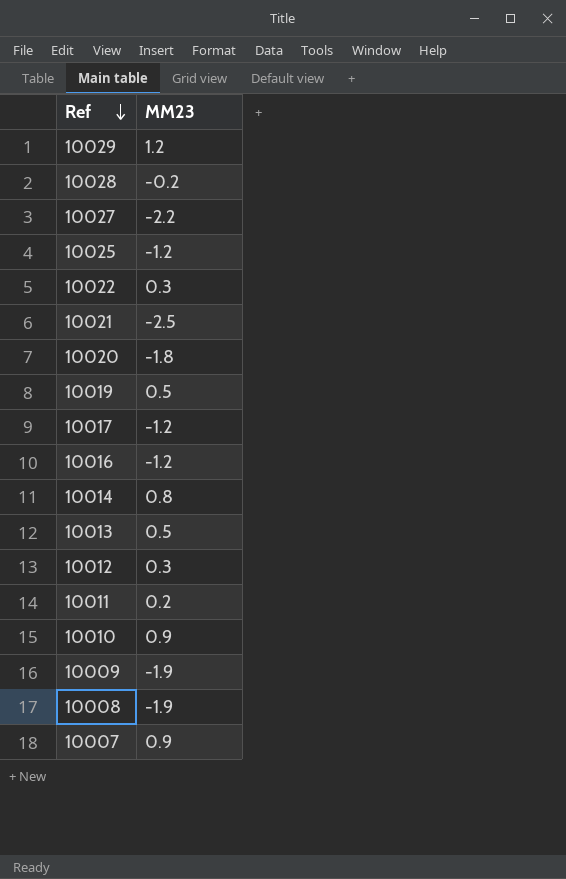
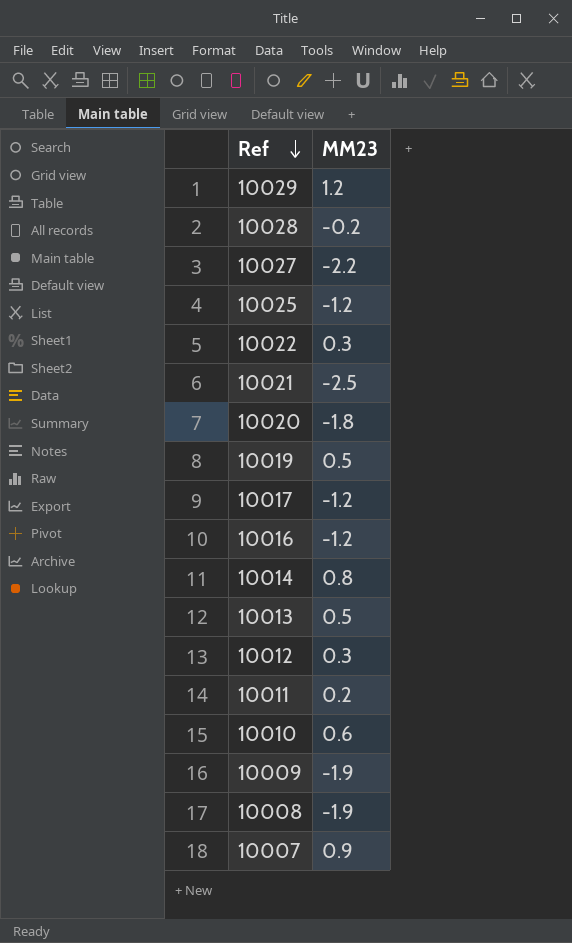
10010 | MM23: 0.9 -> 0.6

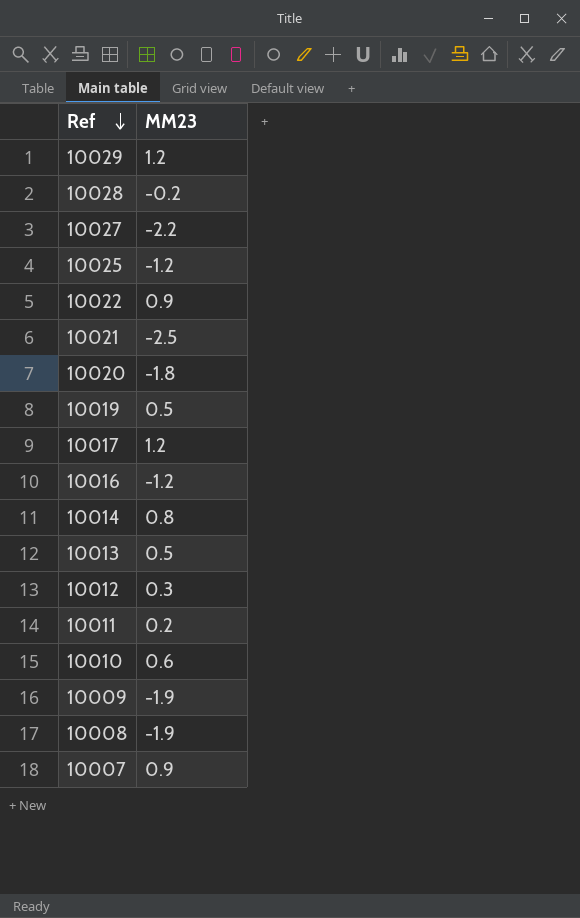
10022 | MM23: 0.3 -> 0.9
10017 | MM23: -1.2 -> 1.2

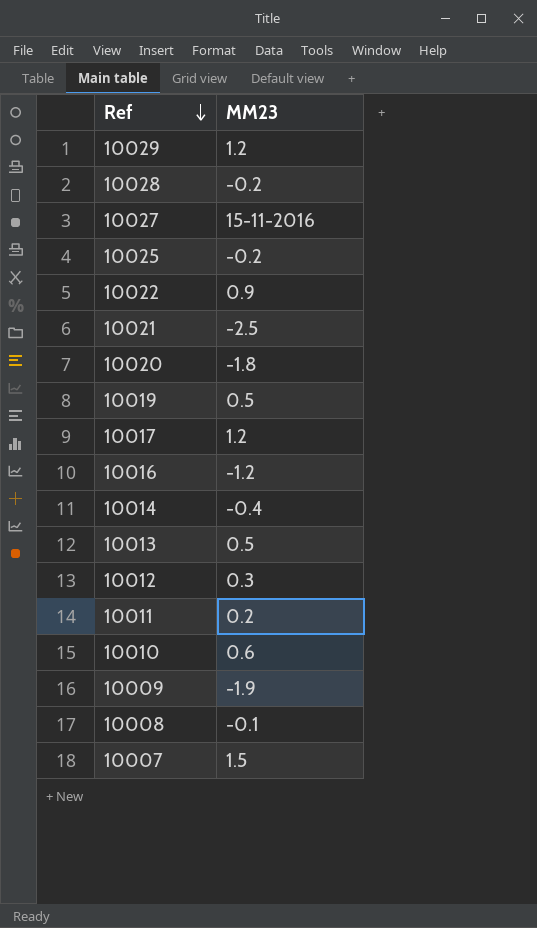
10027 | MM23: -2.2 -> 15-11-2016
10025 | MM23: -1.2 -> -0.2
10014 | MM23: 0.8 -> -0.4
10008 | MM23: -1.9 -> -0.1
10007 | MM23: 0.9 -> 1.5

